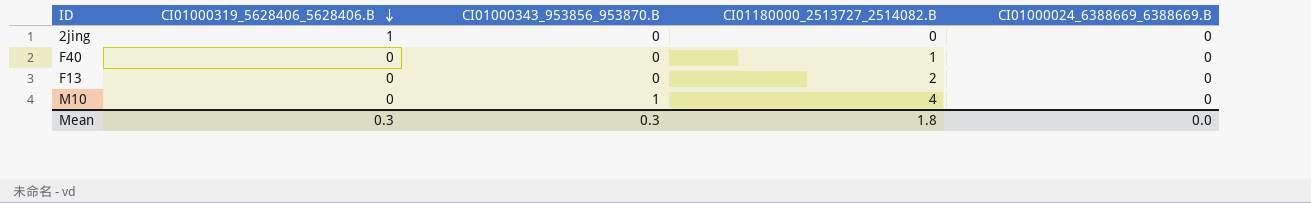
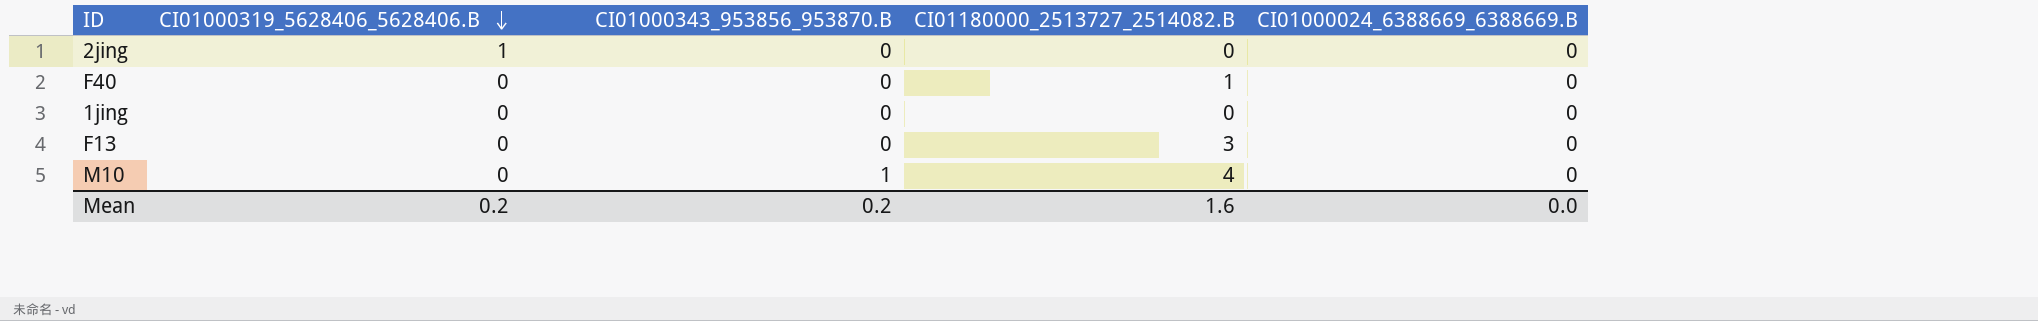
row 1jing: none -> 0 | 0 | 0 | 0
F13 | CI01180000_2513727_2514082.B: 2 -> 3
Mean | CI01000319_5628406_5628406.B: 0.3 -> 0.2
Mean | CI01000343_953856_953870.B: 0.3 -> 0.2
Mean | CI01180000_2513727_2514082.B: 1.8 -> 1.6

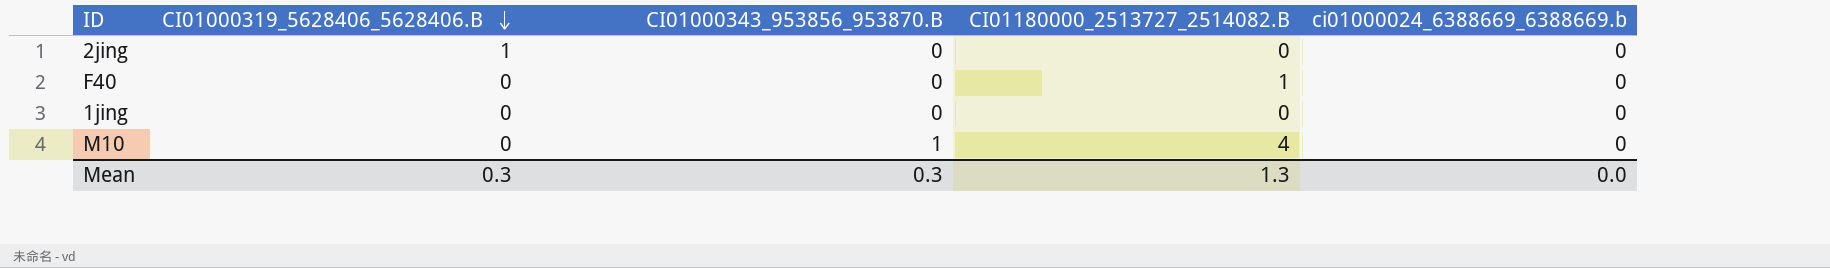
column name: CI01000024_6388669_6388669.B -> ci01000024_6388669_6388669.b
row F13: 0 | 0 | 3 | 0 -> none
Mean | CI01000319_5628406_5628406.B: 0.2 -> 0.3
Mean | CI01000343_953856_953870.B: 0.2 -> 0.3
Mean | CI01180000_2513727_2514082.B: 1.6 -> 1.3

